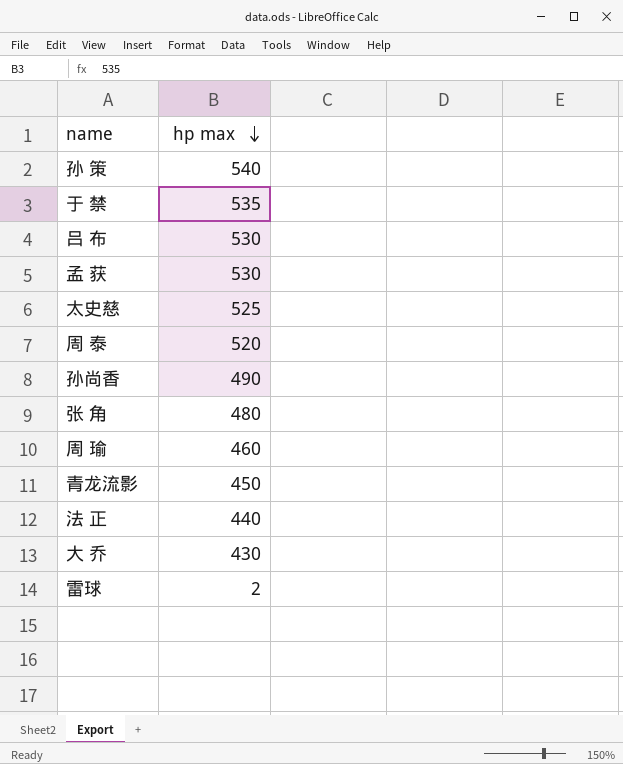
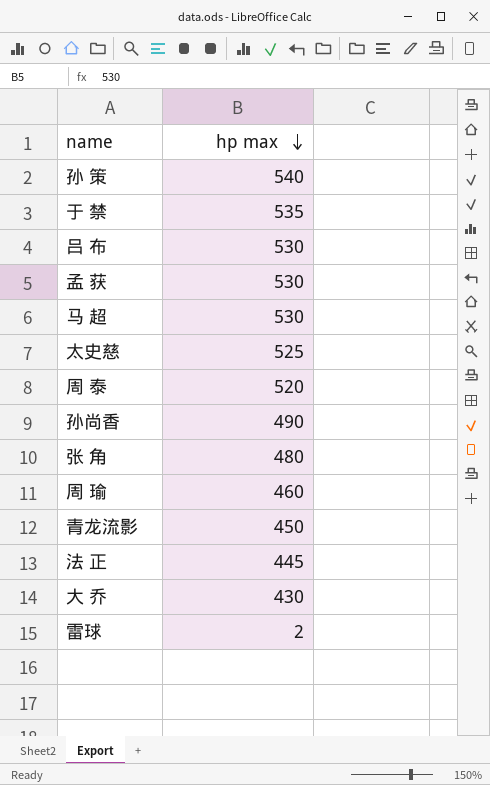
row 马 超: none -> 530
法 正 | hp max: 440 -> 445

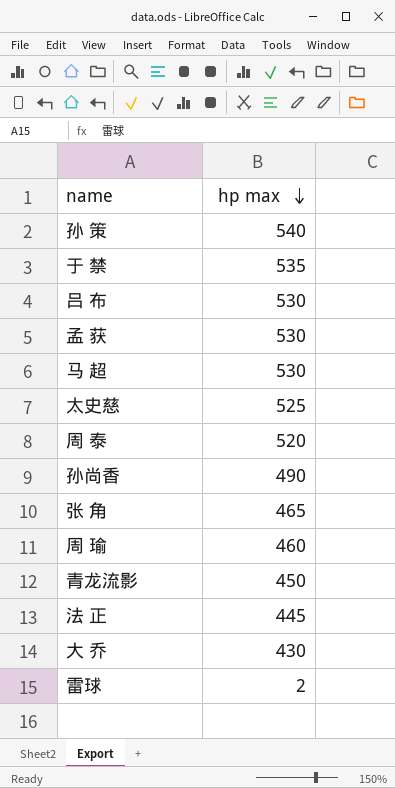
张 角 | hp max: 480 -> 465

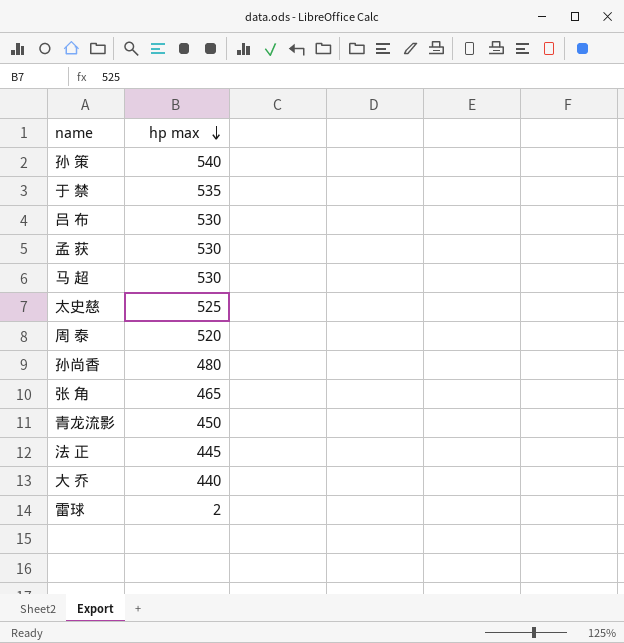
row 周 瑜: 460 -> none
孙尚香 | hp max: 490 -> 480
大 乔 | hp max: 430 -> 440

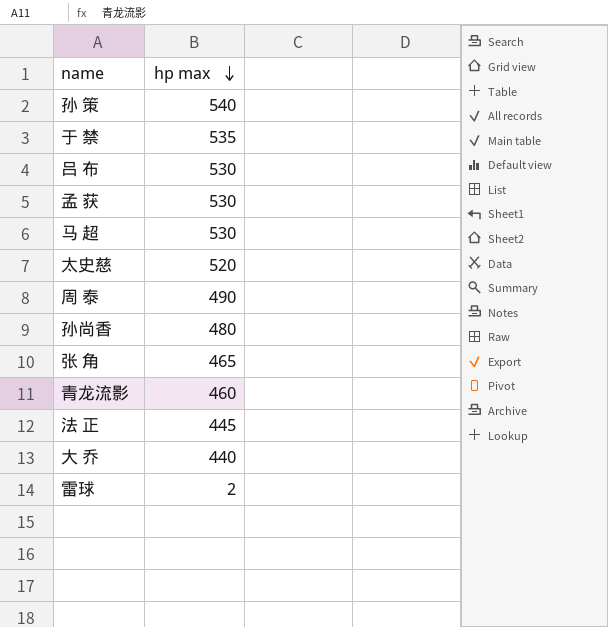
太史慈 | hp max: 525 -> 520
周 泰 | hp max: 520 -> 490
青龙流影 | hp max: 450 -> 460

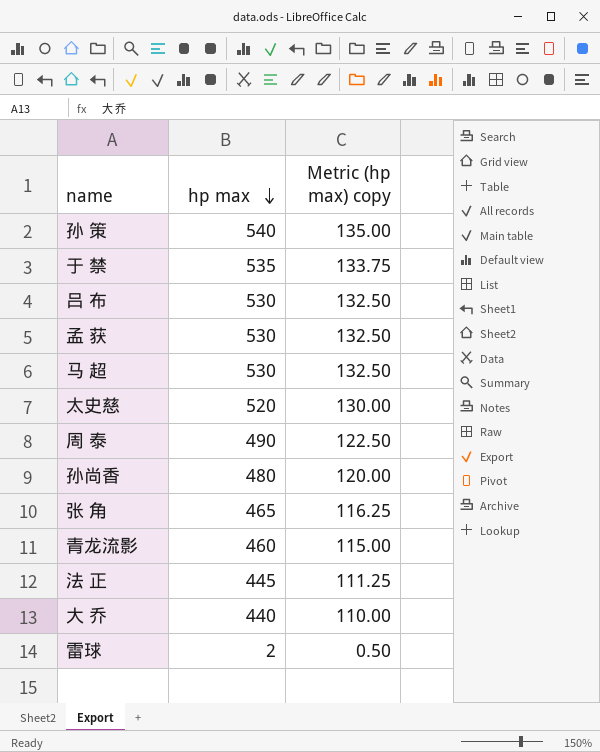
column Metric (hp max) copy | formula: none -> [hp max] * 0.25

